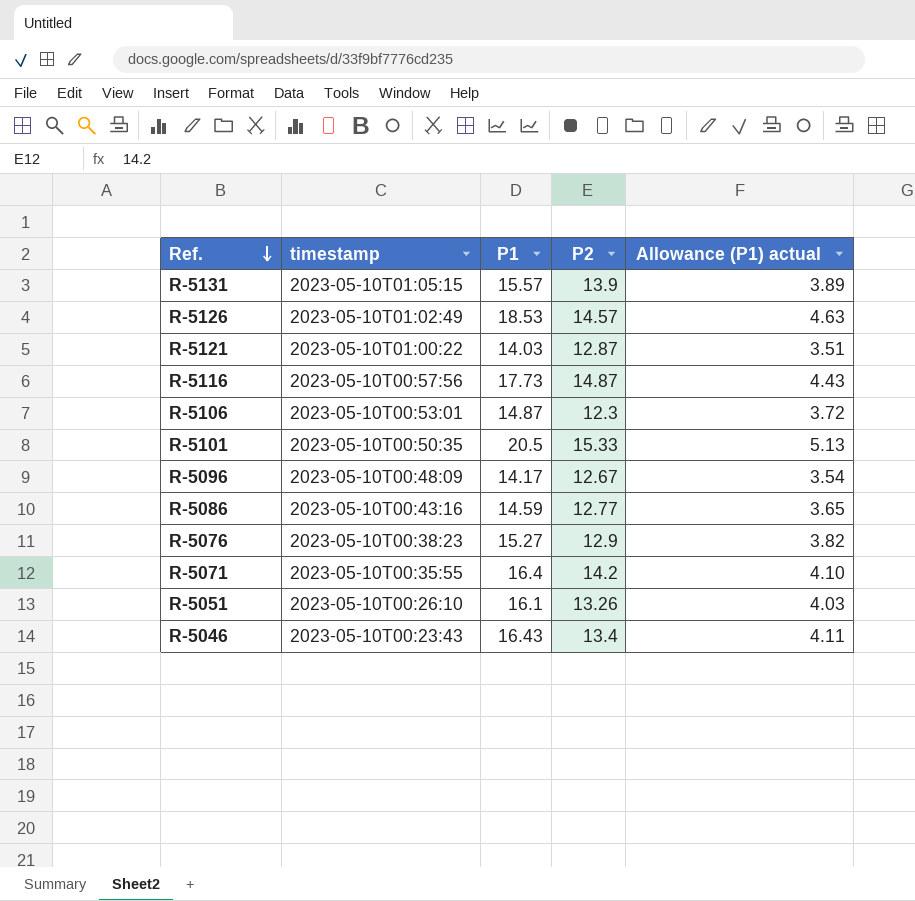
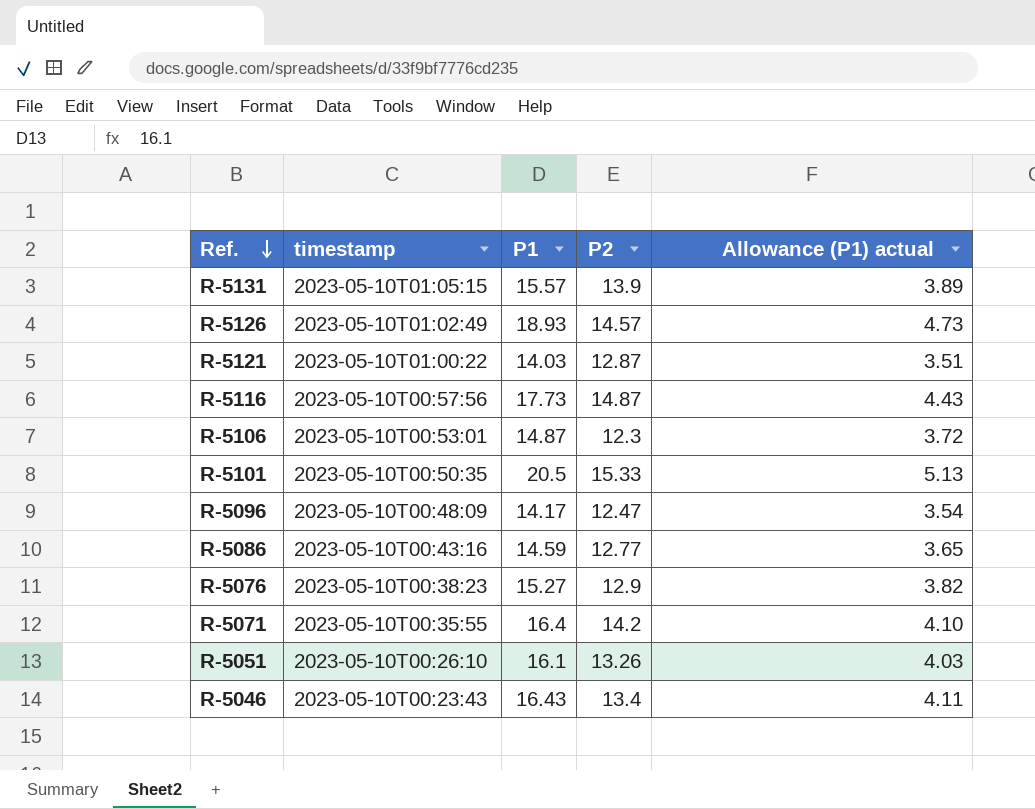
R-5126 | P1: 18.53 -> 18.93
R-5126 | Allowance (P1) actual: 4.63 -> 4.73
R-5096 | P2: 12.67 -> 12.47

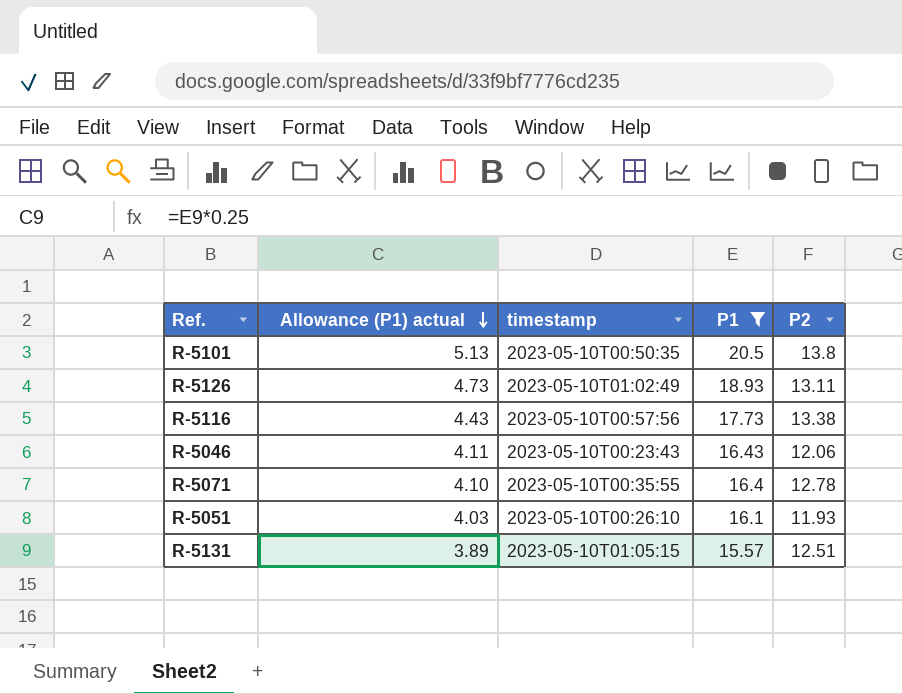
filter: none -> P1 >= 15.57
row order: Ref. descending -> Allowance (P1) actual descending
column Allowance (P1) actual | position: 5 -> 2
R-5101 | P2: 15.33 -> 13.8
R-5126 | P2: 14.57 -> 13.11
R-5116 | P2: 14.87 -> 13.38
R-5046 | P2: 13.4 -> 12.06
R-5071 | P2: 14.2 -> 12.78
R-5051 | P2: 13.26 -> 11.93
R-5131 | P2: 13.9 -> 12.51

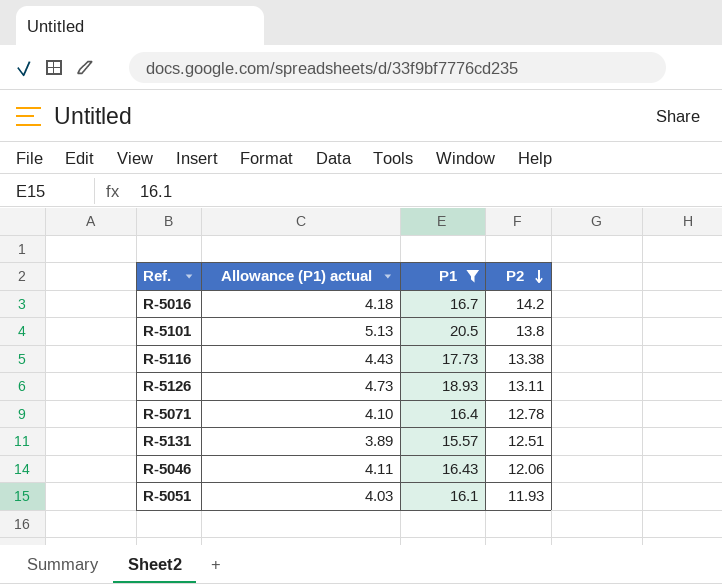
row order: Allowance (P1) actual descending -> P2 descending
column timestamp | position: 3 -> none
row R-5016: none -> 4.18 | 16.7 | 14.2

